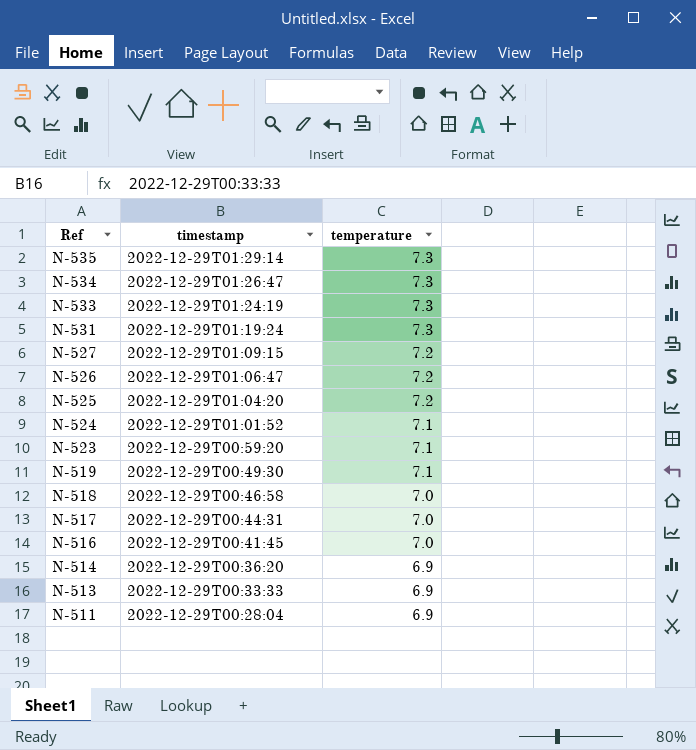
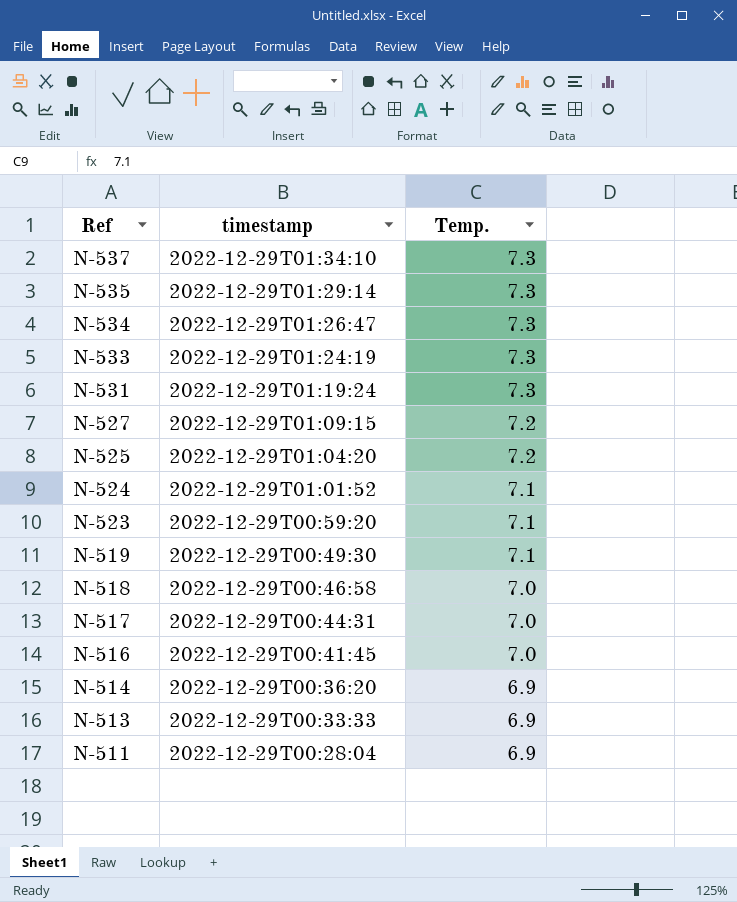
column name: temperature -> Temp.
row N-526: 2022-12-29T01:06:47 | 7.2 -> none
row N-537: none -> 2022-12-29T01:34:10 | 7.3

